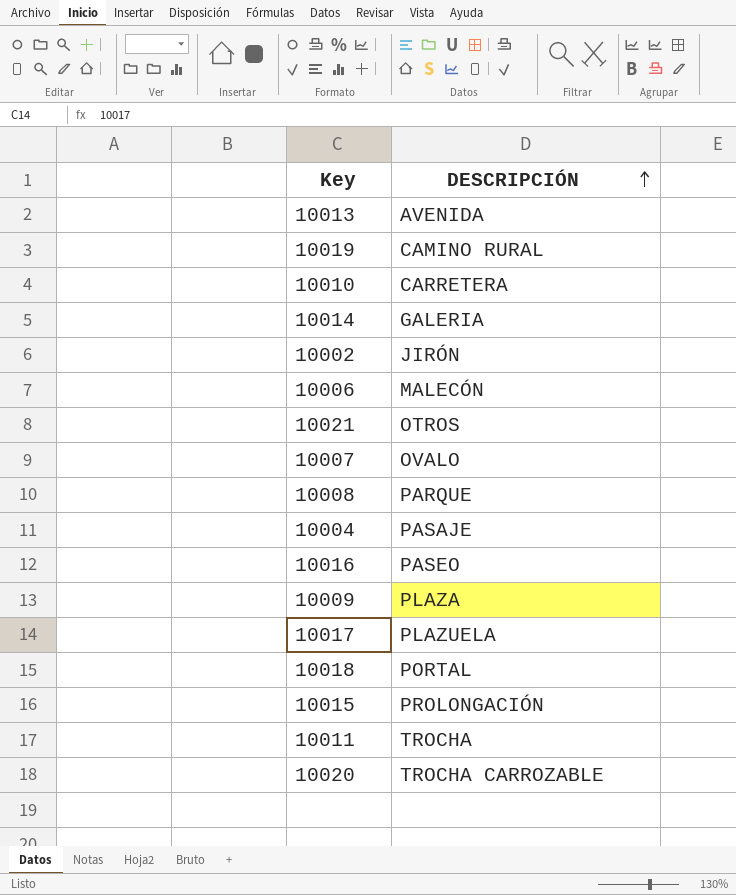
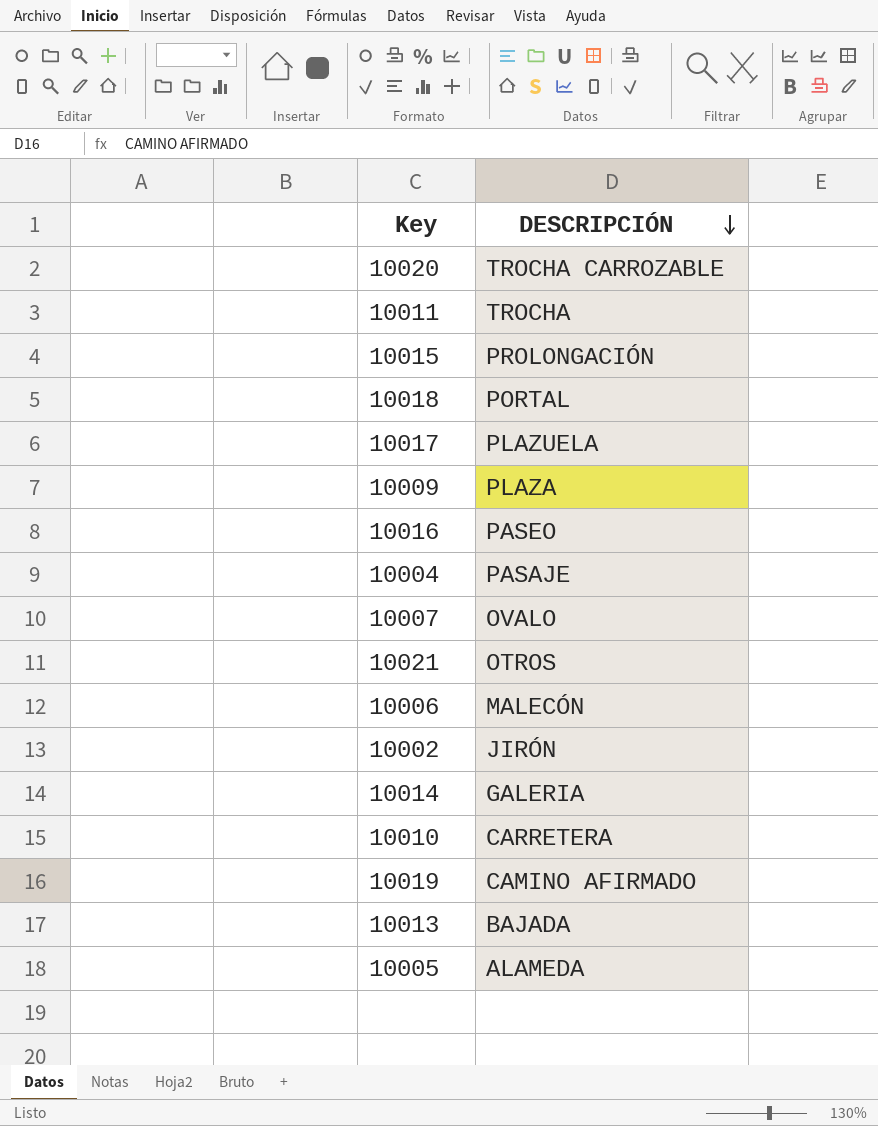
row order: DESCRIPCIÓN ascending -> DESCRIPCIÓN descending
row 10008: PARQUE -> none
10019 | DESCRIPCIÓN: CAMINO RURAL -> CAMINO AFIRMADO
10013 | DESCRIPCIÓN: AVENIDA -> BAJADA
row 10005: none -> ALAMEDA

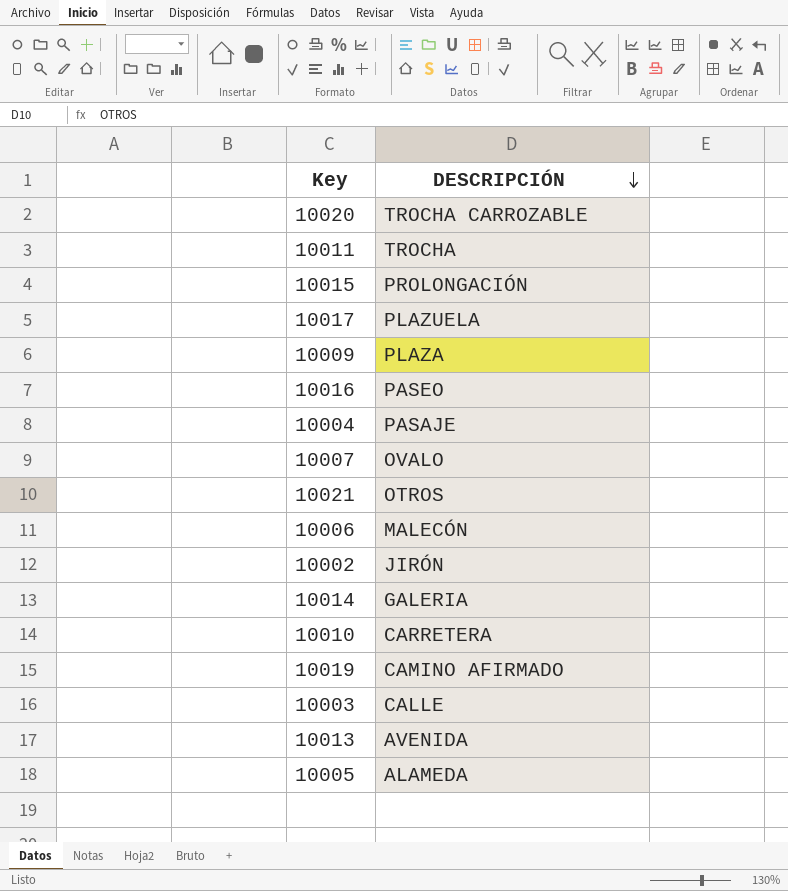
row 10018: PORTAL -> none
row 10003: none -> CALLE
10013 | DESCRIPCIÓN: BAJADA -> AVENIDA

